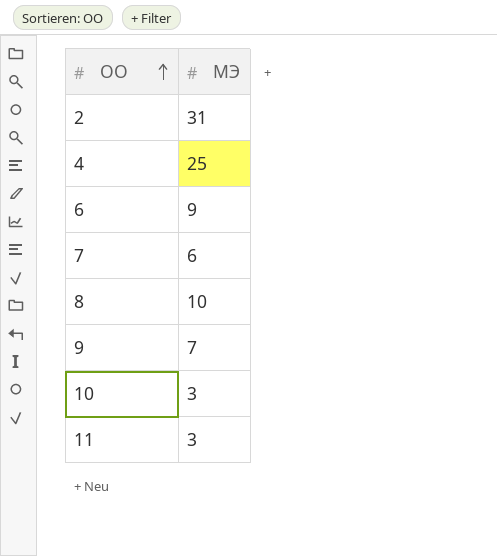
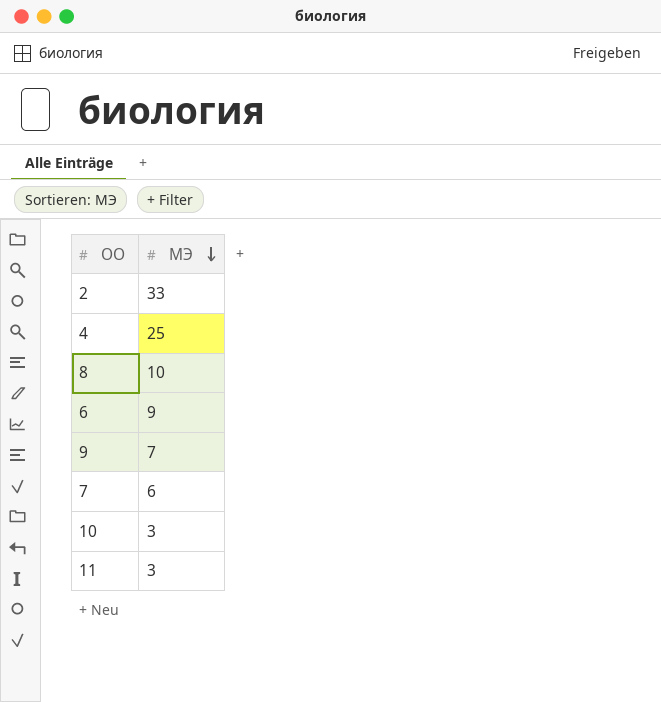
row order: ОО ascending -> МЭ descending
2 | МЭ: 31 -> 33

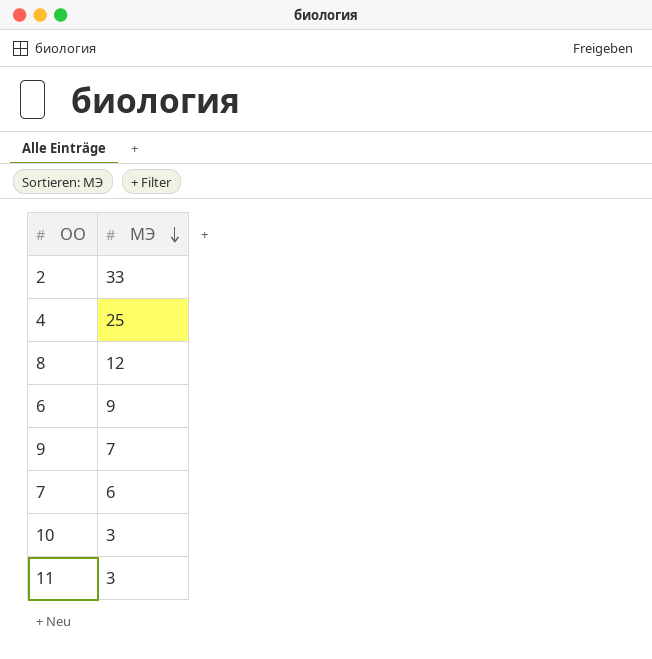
8 | МЭ: 10 -> 12

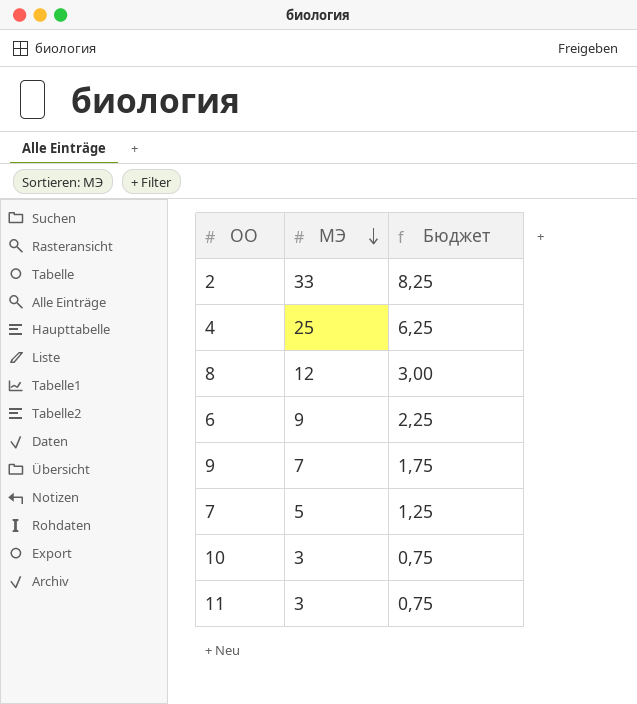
column Бюджет | formula: none -> [МЭ] * 0,25
7 | МЭ: 6 -> 5

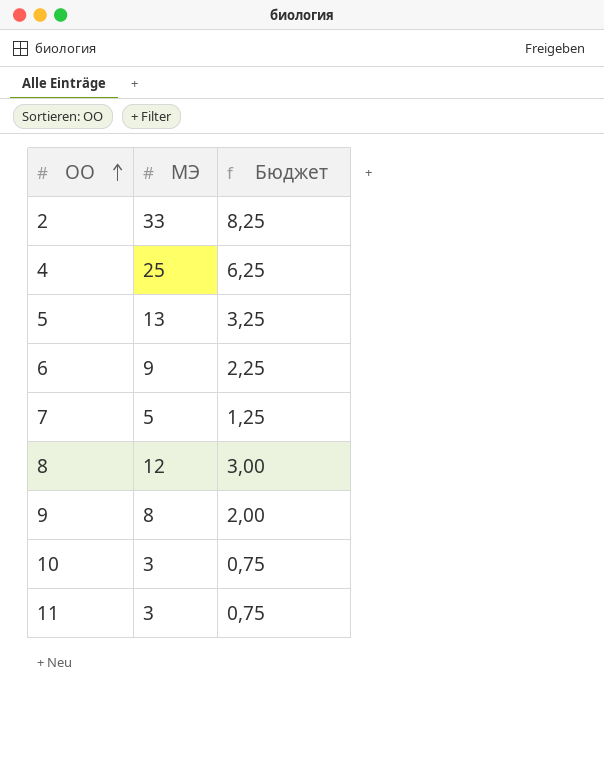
row order: МЭ descending -> ОО ascending
row 5: none -> 13 | 3,25
9 | МЭ: 7 -> 8
9 | Бюджет: 1,75 -> 2,00

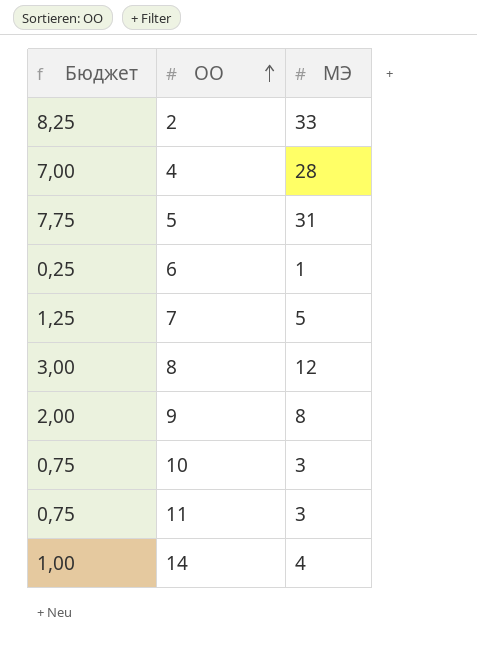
column Бюджет | position: 3 -> 1
4 | Бюджет: 6,25 -> 7,00
4 | МЭ: 25 -> 28
5 | Бюджет: 3,25 -> 7,75
5 | МЭ: 13 -> 31
6 | Бюджет: 2,25 -> 0,25
6 | МЭ: 9 -> 1
row 14: none -> 1,00 | 4

